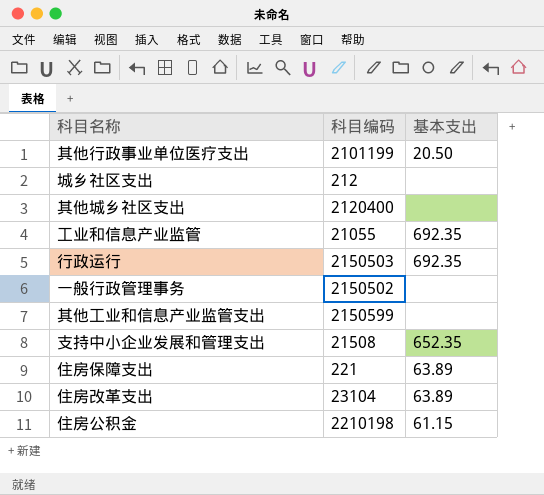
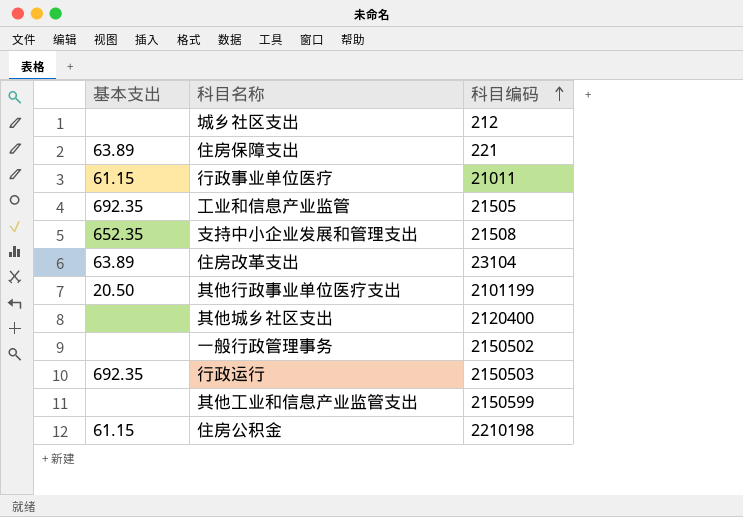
row order: none -> 科目编码 ascending
column 基本支出 | position: 3 -> 1
row 行政事业单位医疗: none -> 61.15 | 21011
工业和信息产业监管 | 科目编码: 21055 -> 21505

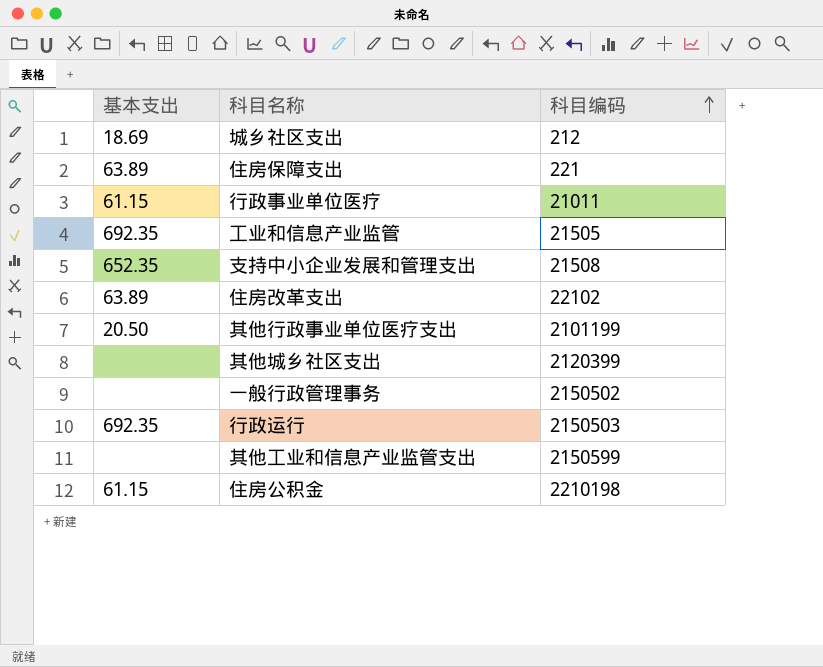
城乡社区支出 | 基本支出: none -> 18.69
住房改革支出 | 科目编码: 23104 -> 22102
其他城乡社区支出 | 科目编码: 2120400 -> 2120399

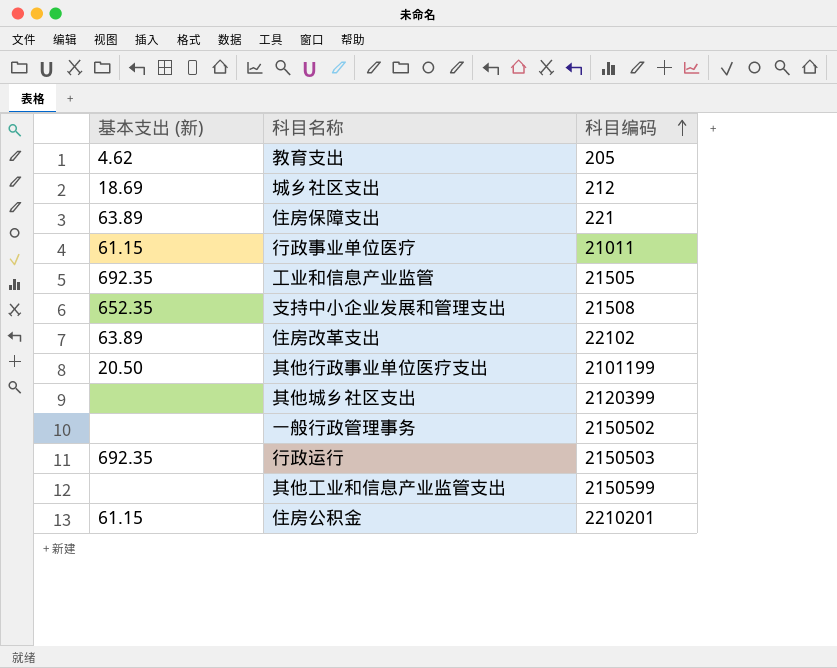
column name: 基本支出 -> 基本支出 (新)
row 教育支出: none -> 4.62 | 205
住房公积金 | 科目编码: 2210198 -> 2210201

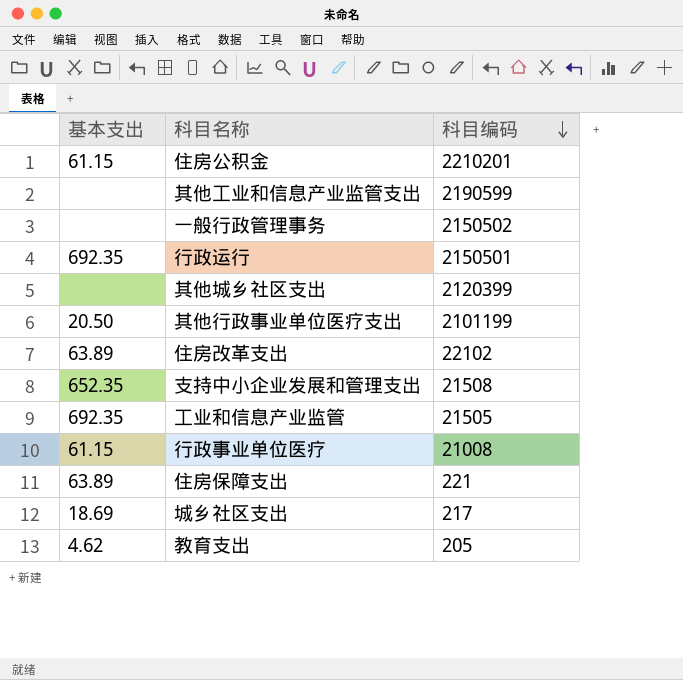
row order: 科目编码 ascending -> 科目编码 descending
column name: 基本支出 (新) -> 基本支出
其他工业和信息产业监管支出 | 科目编码: 2150599 -> 2190599
行政运行 | 科目编码: 2150503 -> 2150501
行政事业单位医疗 | 科目编码: 21011 -> 21008
城乡社区支出 | 科目编码: 212 -> 217

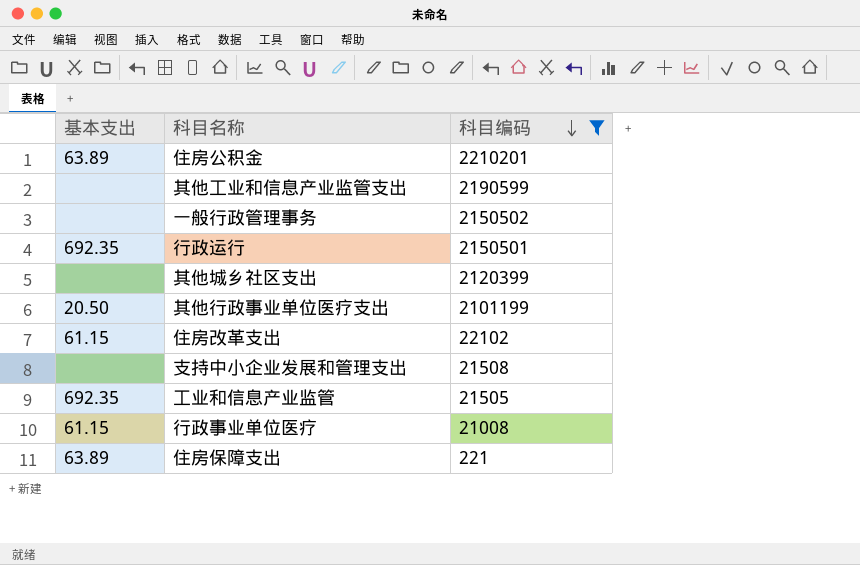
filter: none -> 科目编码 >= 221
住房公积金 | 基本支出: 61.15 -> 63.89
住房改革支出 | 基本支出: 63.89 -> 61.15
支持中小企业发展和管理支出 | 基本支出: 652.35 -> none

